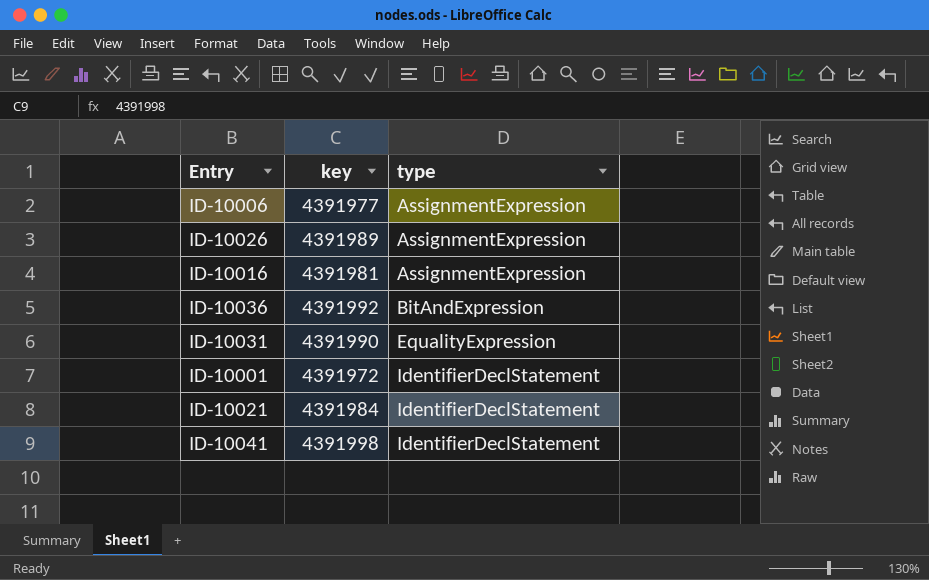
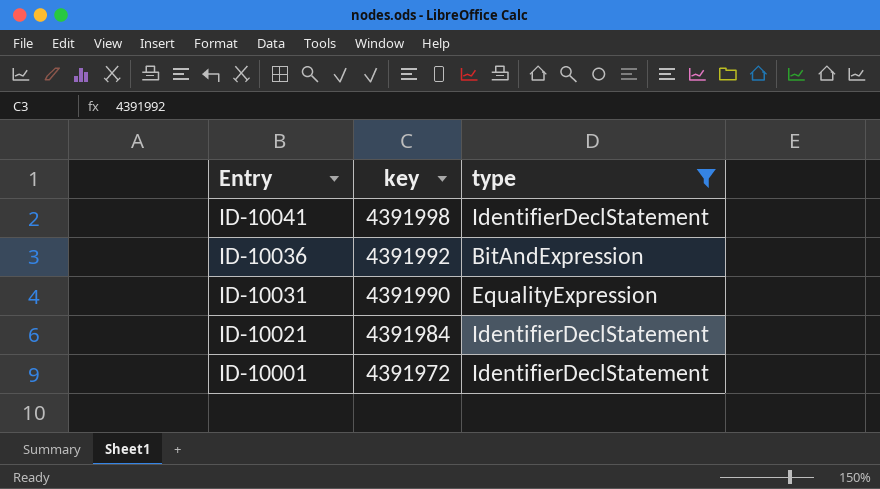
filter: none -> type != AssignmentExpression
row order: type ascending -> Entry descending

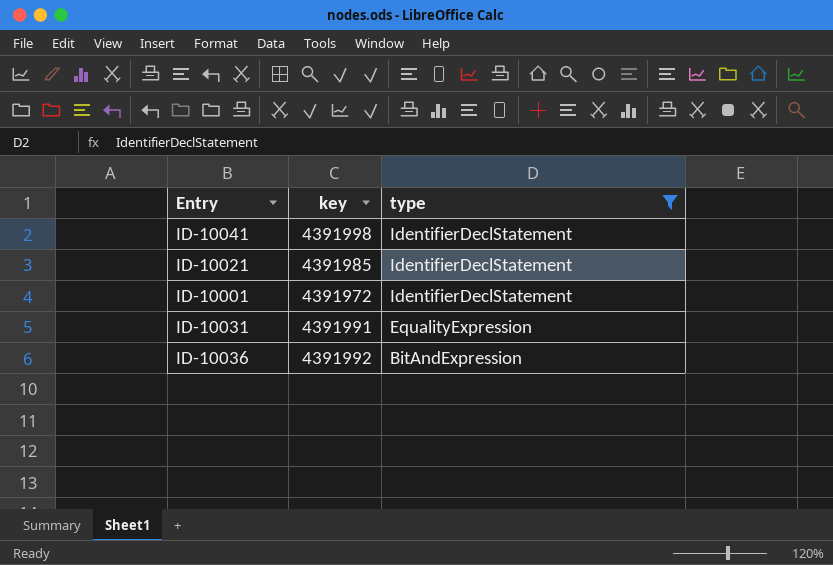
row order: Entry descending -> type descending
ID-10021 | key: 4391984 -> 4391985
ID-10031 | key: 4391990 -> 4391991

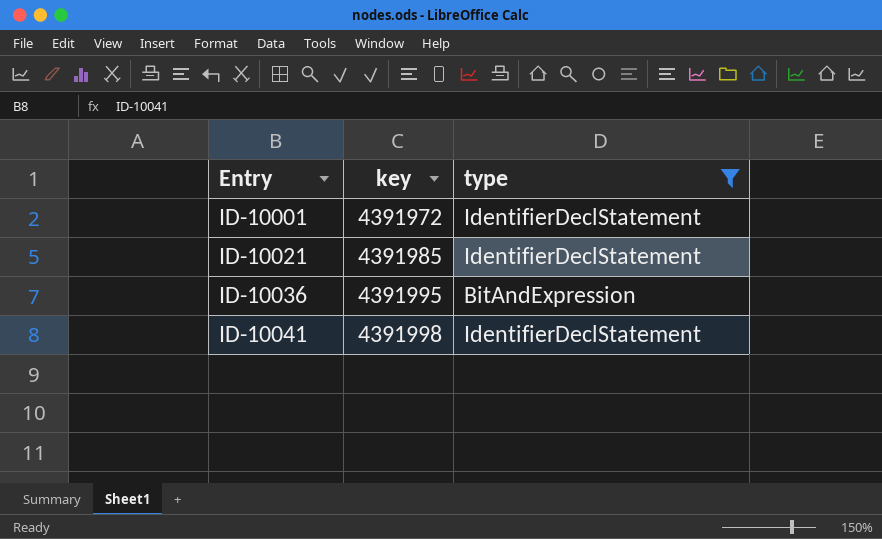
row order: type descending -> Entry ascending
row ID-10031: 4391991 | EqualityExpression -> none
ID-10036 | key: 4391992 -> 4391995

